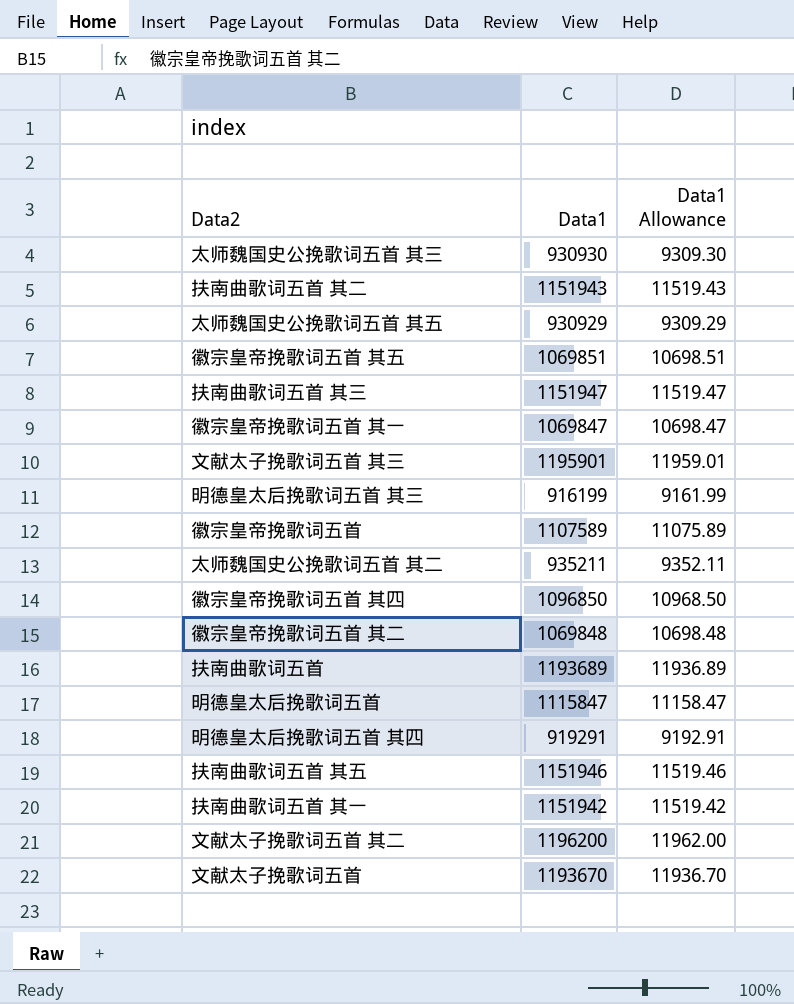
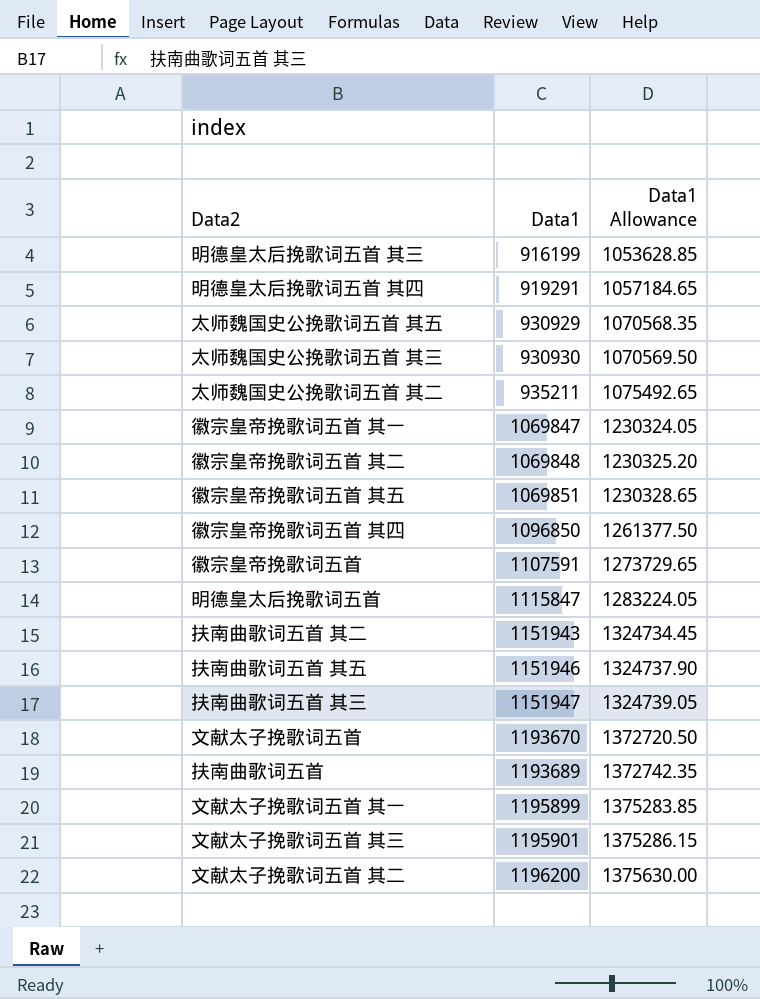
row order: none -> Data1 ascending
column Data1 Allowance | formula: [Data1] * 0.01 -> [Data1] * 1.15
row 扶南曲歌词五首 其一: 1151942 | 11519.42 -> none
徽宗皇帝挽歌词五首 | Data1: 1107589 -> 1107591
row 文献太子挽歌词五首 其一: none -> 1195899 | 1375283.85

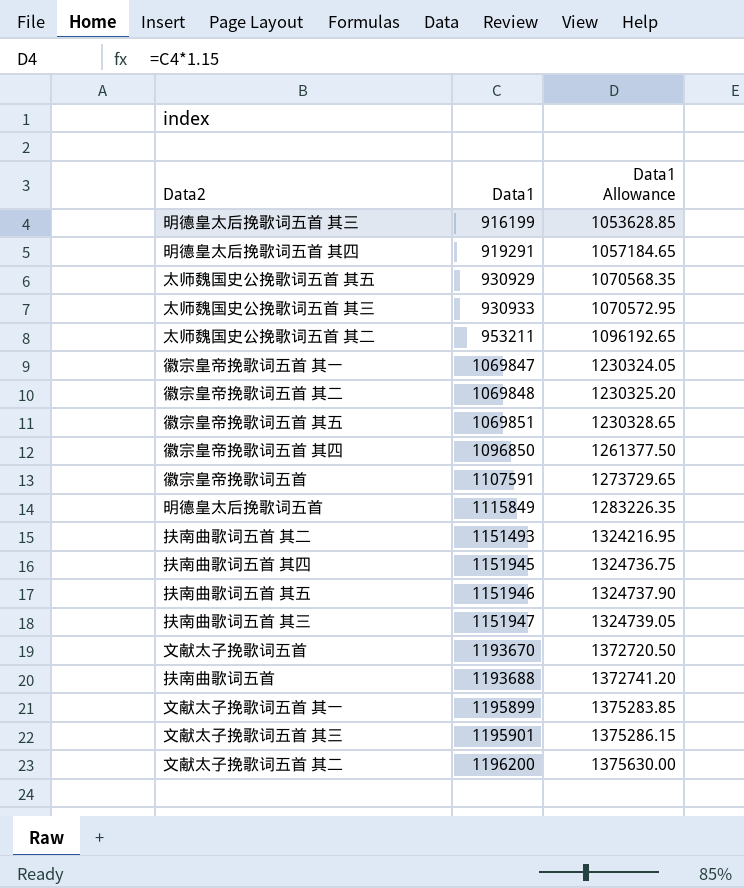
太师魏国史公挽歌词五首 其三 | Data1: 930930 -> 930933
太师魏国史公挽歌词五首 其三 | Data1 Allowance: 1070569.50 -> 1070572.95
太师魏国史公挽歌词五首 其二 | Data1: 935211 -> 953211
太师魏国史公挽歌词五首 其二 | Data1 Allowance: 1075492.65 -> 1096192.65
明德皇太后挽歌词五首 | Data1: 1115847 -> 1115849
明德皇太后挽歌词五首 | Data1 Allowance: 1283224.05 -> 1283226.35
扶南曲歌词五首 其二 | Data1: 1151943 -> 1151493
扶南曲歌词五首 其二 | Data1 Allowance: 1324734.45 -> 1324216.95
row 扶南曲歌词五首 其四: none -> 1151945 | 1324736.75
扶南曲歌词五首 | Data1: 1193689 -> 1193688
扶南曲歌词五首 | Data1 Allowance: 1372742.35 -> 1372741.20

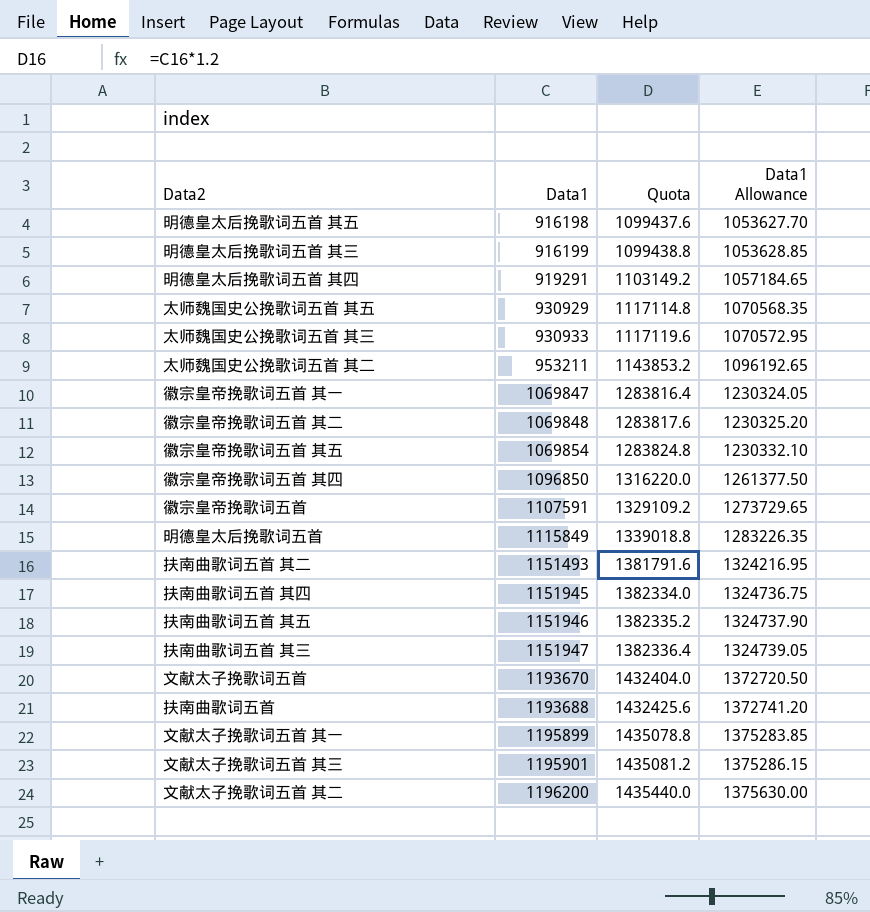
column Quota | formula: none -> [Data1] * 1.2
row 明德皇太后挽歌词五首 其五: none -> 916198 | 1099437.6 | 1053627.70
徽宗皇帝挽歌词五首 其五 | Data1: 1069851 -> 1069854
徽宗皇帝挽歌词五首 其五 | Data1 Allowance: 1230328.65 -> 1230332.10

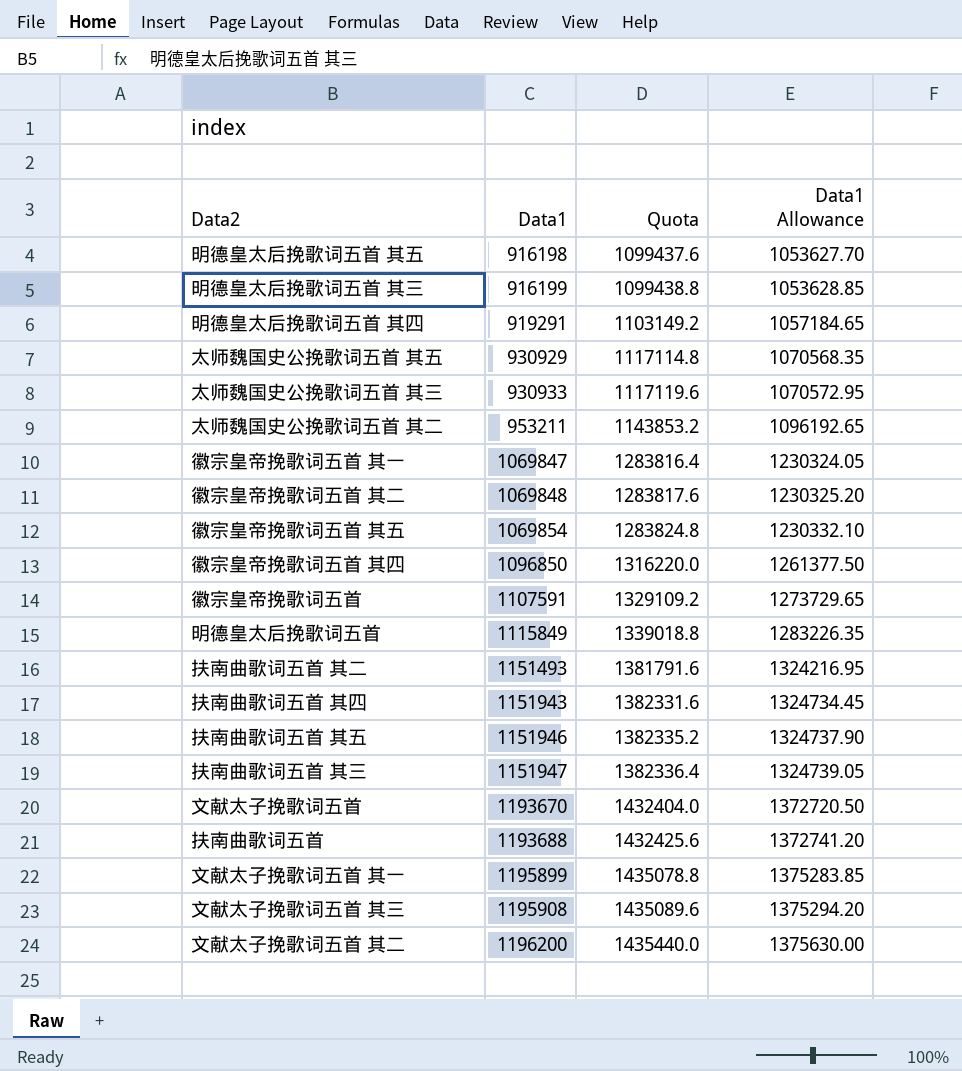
扶南曲歌词五首 其四 | Data1: 1151945 -> 1151943
扶南曲歌词五首 其四 | Quota: 1382334.0 -> 1382331.6
扶南曲歌词五首 其四 | Data1 Allowance: 1324736.75 -> 1324734.45
文献太子挽歌词五首 其三 | Data1: 1195901 -> 1195908
文献太子挽歌词五首 其三 | Quota: 1435081.2 -> 1435089.6
文献太子挽歌词五首 其三 | Data1 Allowance: 1375286.15 -> 1375294.20

